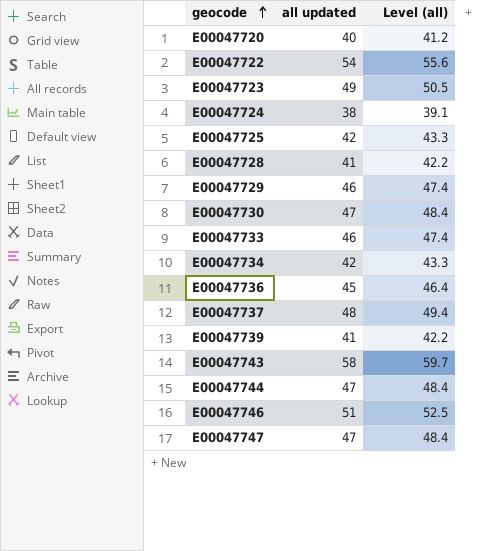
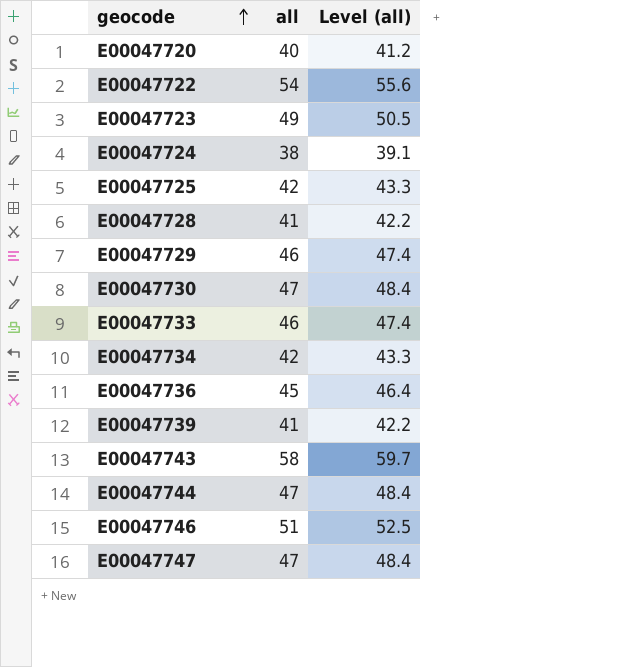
column name: all updated -> all
row E00047737: 48 | 49.4 -> none

